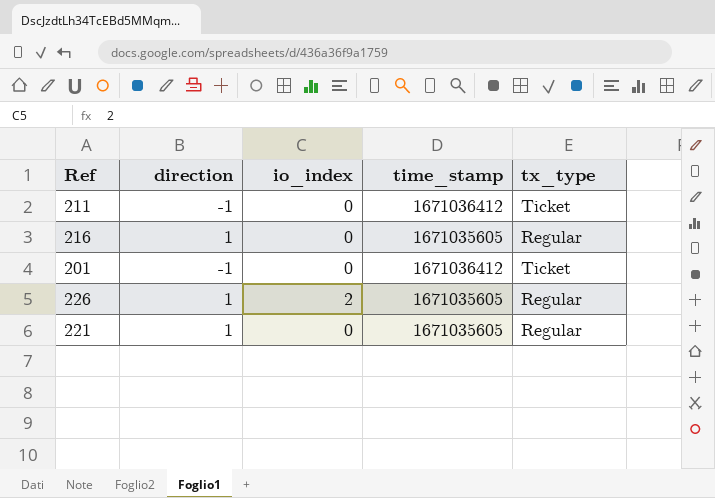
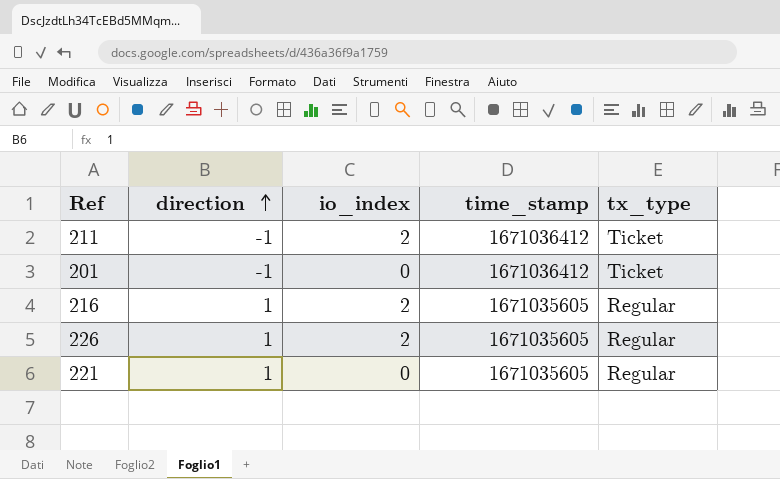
row order: none -> direction ascending
211 | io_index: 0 -> 2
216 | io_index: 0 -> 2

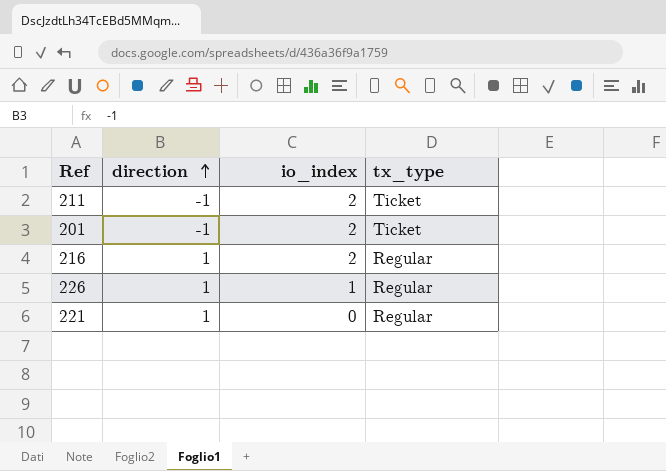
column time_stamp | position: 4 -> none
201 | io_index: 0 -> 2
226 | io_index: 2 -> 1

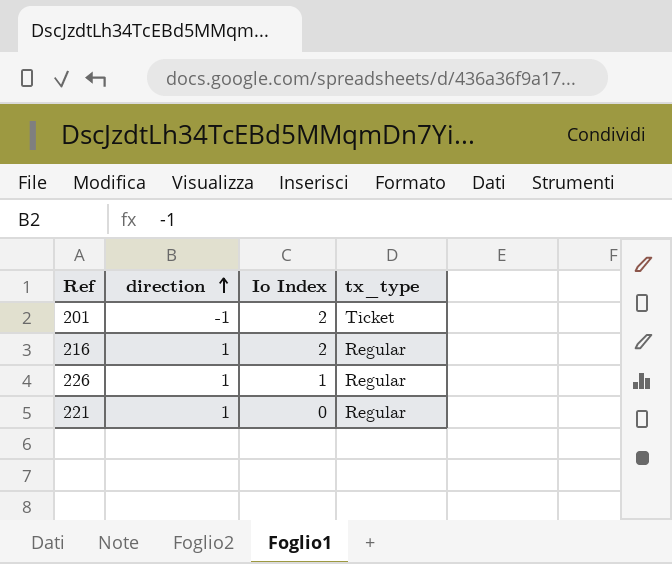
column name: io_index -> Io Index
row 211: -1 | 2 | Ticket -> none

